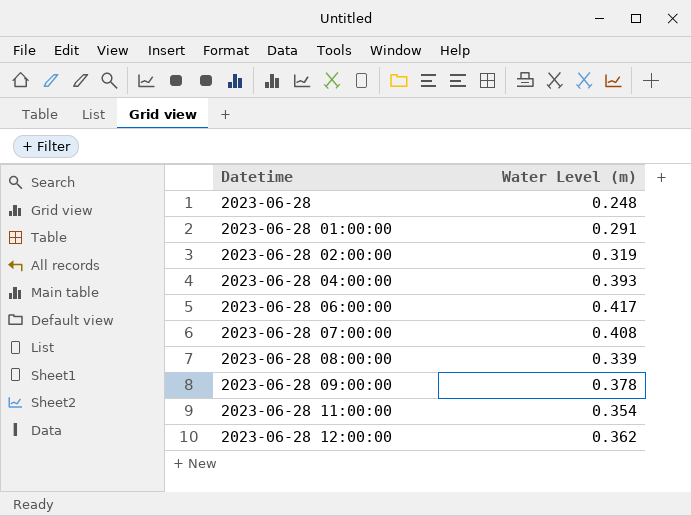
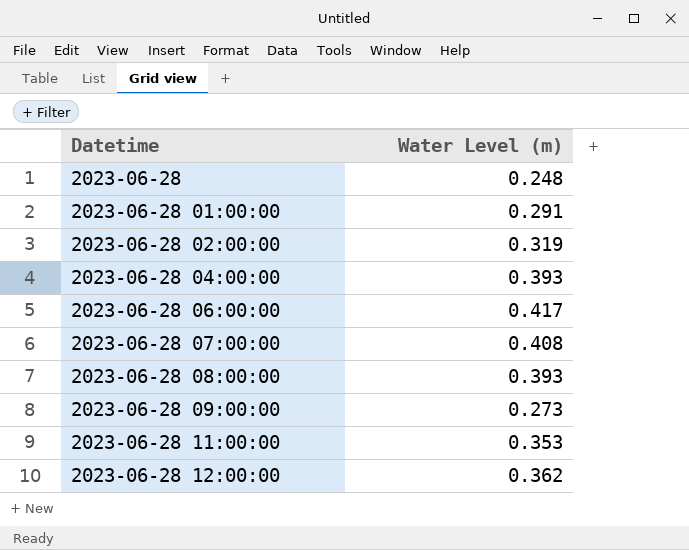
2023-06-28 08:00:00 | Water Level (m): 0.339 -> 0.393
2023-06-28 09:00:00 | Water Level (m): 0.378 -> 0.273
2023-06-28 11:00:00 | Water Level (m): 0.354 -> 0.353

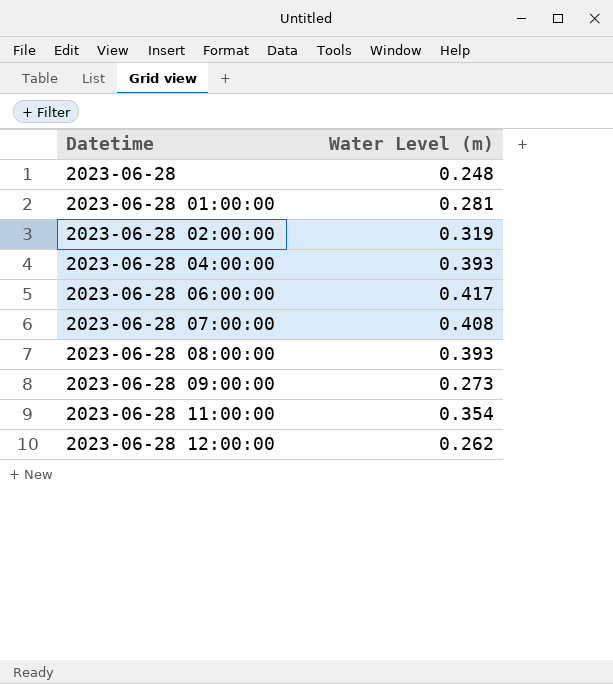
2023-06-28 01:00:00 | Water Level (m): 0.291 -> 0.281
2023-06-28 11:00:00 | Water Level (m): 0.353 -> 0.354
2023-06-28 12:00:00 | Water Level (m): 0.362 -> 0.262

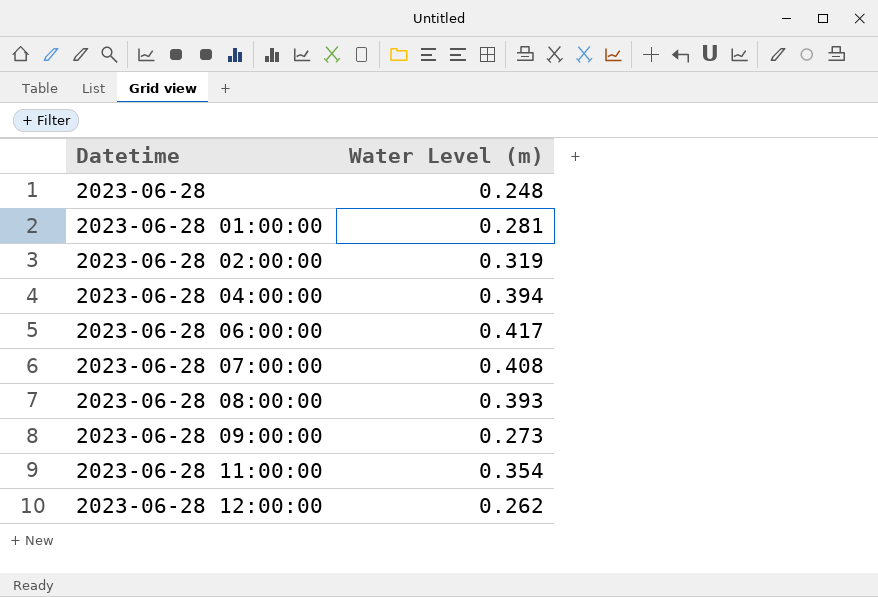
2023-06-28 04:00:00 | Water Level (m): 0.393 -> 0.394

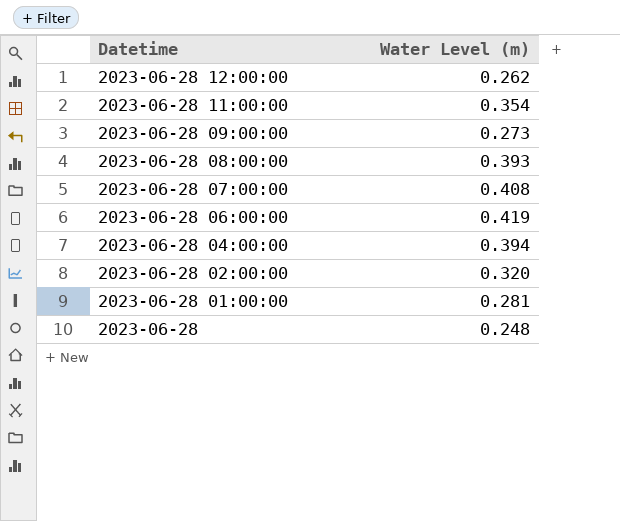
row order: Datetime ascending -> Datetime descending
2023-06-28 06:00:00 | Water Level (m): 0.417 -> 0.419
2023-06-28 02:00:00 | Water Level (m): 0.319 -> 0.320

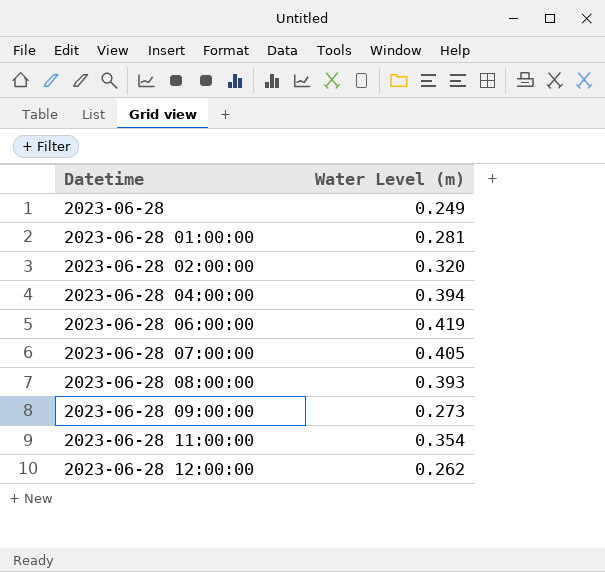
row order: Datetime descending -> Datetime ascending
2023-06-28 | Water Level (m): 0.248 -> 0.249
2023-06-28 07:00:00 | Water Level (m): 0.408 -> 0.405

